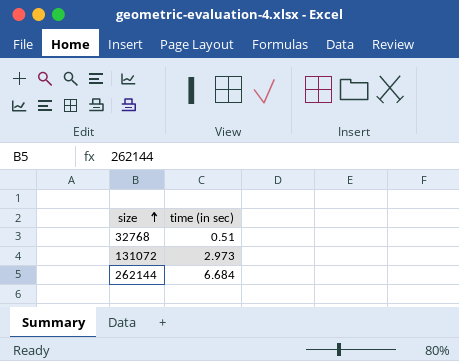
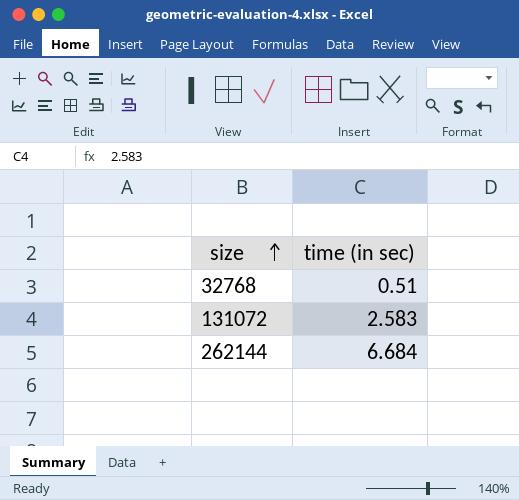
131072 | time (in sec): 2.973 -> 2.583

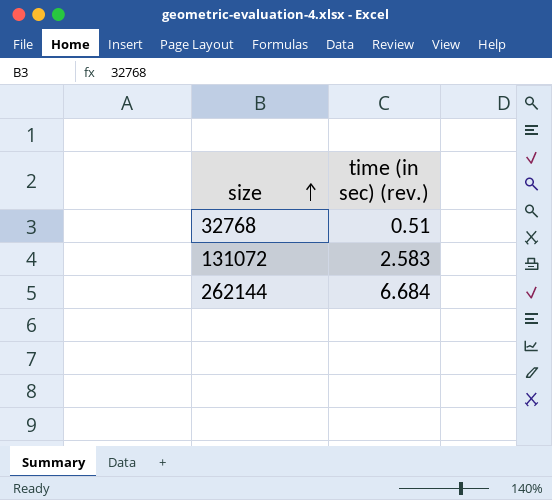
column name: time (in sec) -> time (in sec) (rev.)

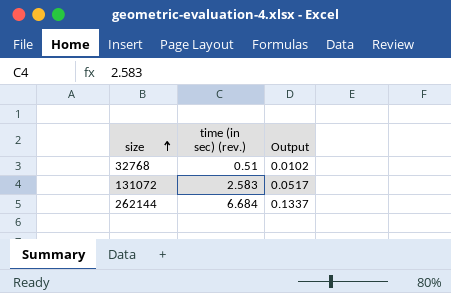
column Output | formula: none -> [time (in sec) (rev.)] * 0.02

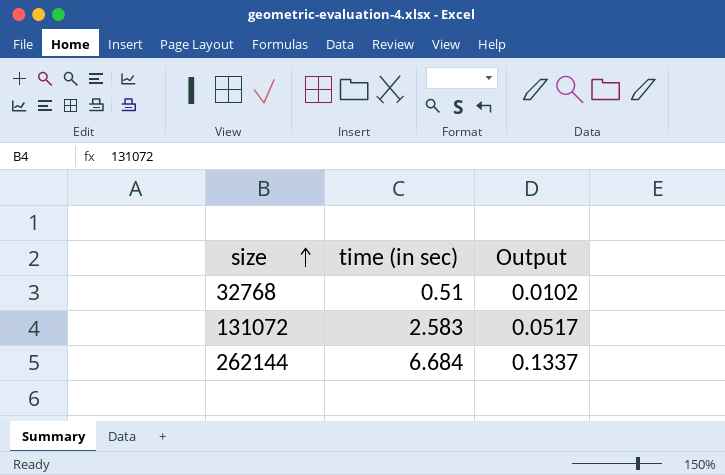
column name: time (in sec) (rev.) -> time (in sec)

